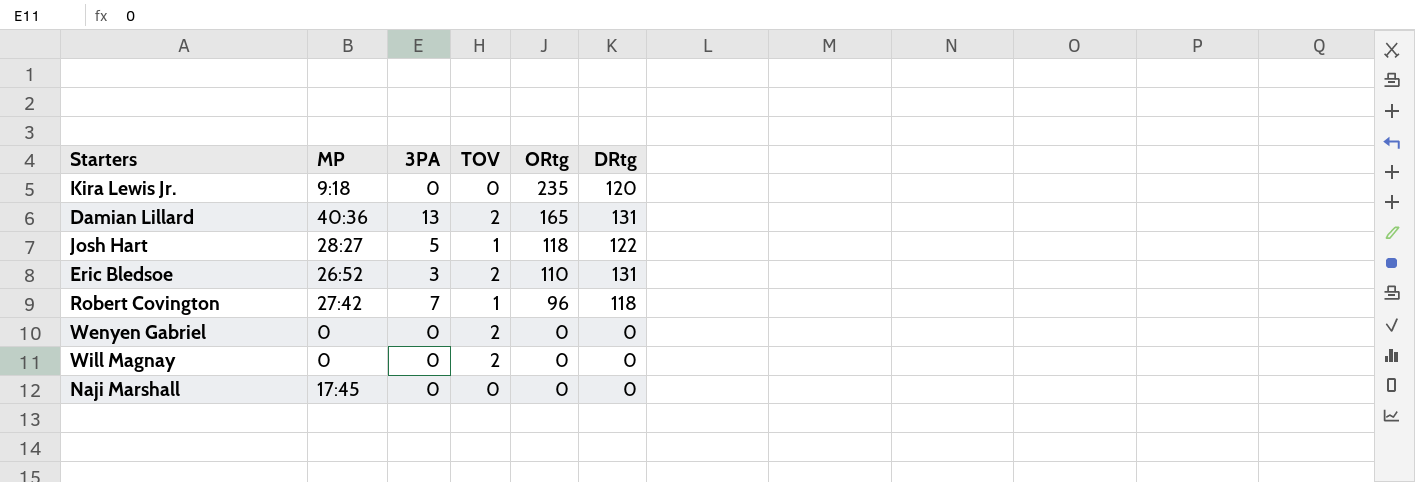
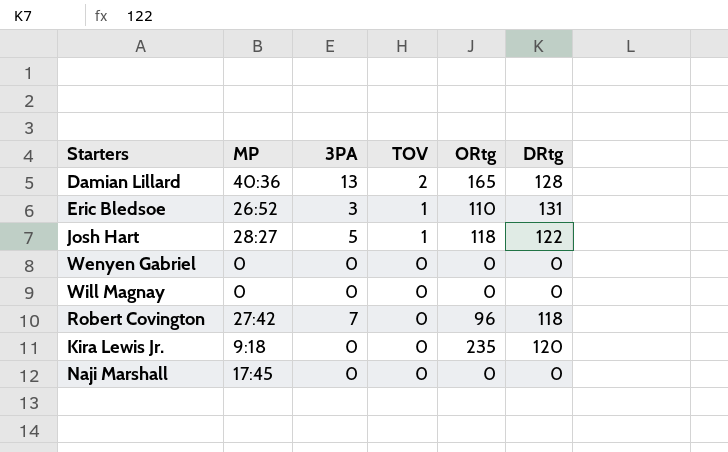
row order: ORtg descending -> TOV descending
Damian Lillard | DRtg: 131 -> 128
Eric Bledsoe | TOV: 2 -> 1
Wenyen Gabriel | TOV: 2 -> 0
Will Magnay | TOV: 2 -> 0
Robert Covington | TOV: 1 -> 0

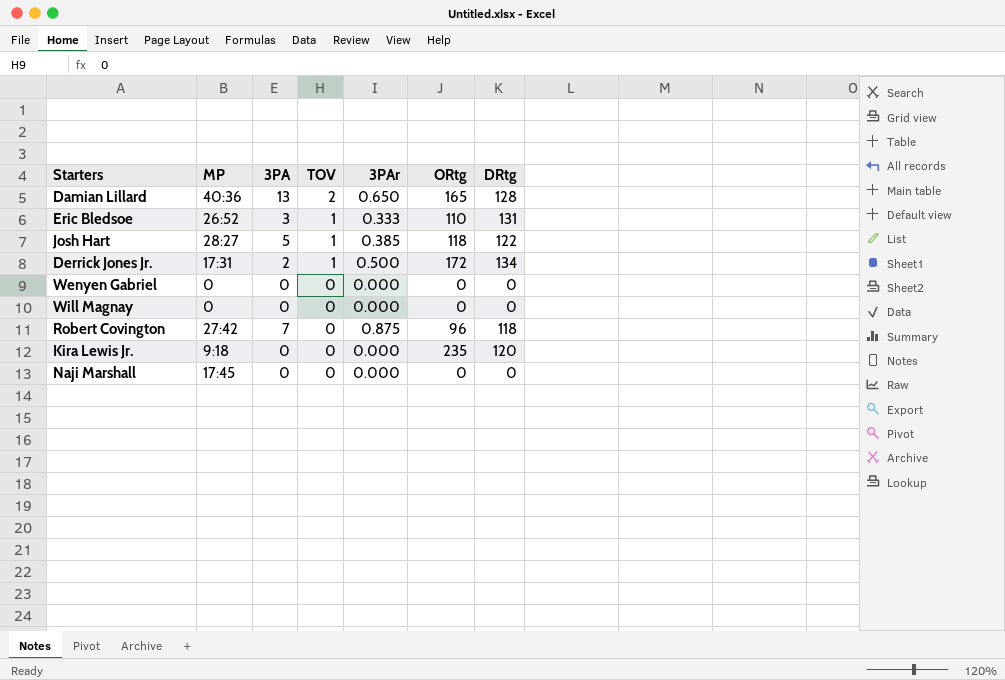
column 3PAr | position: none -> 5
row Derrick Jones Jr.: none -> 17:31 | 2 | 1 | 0.500 | 172 | 134

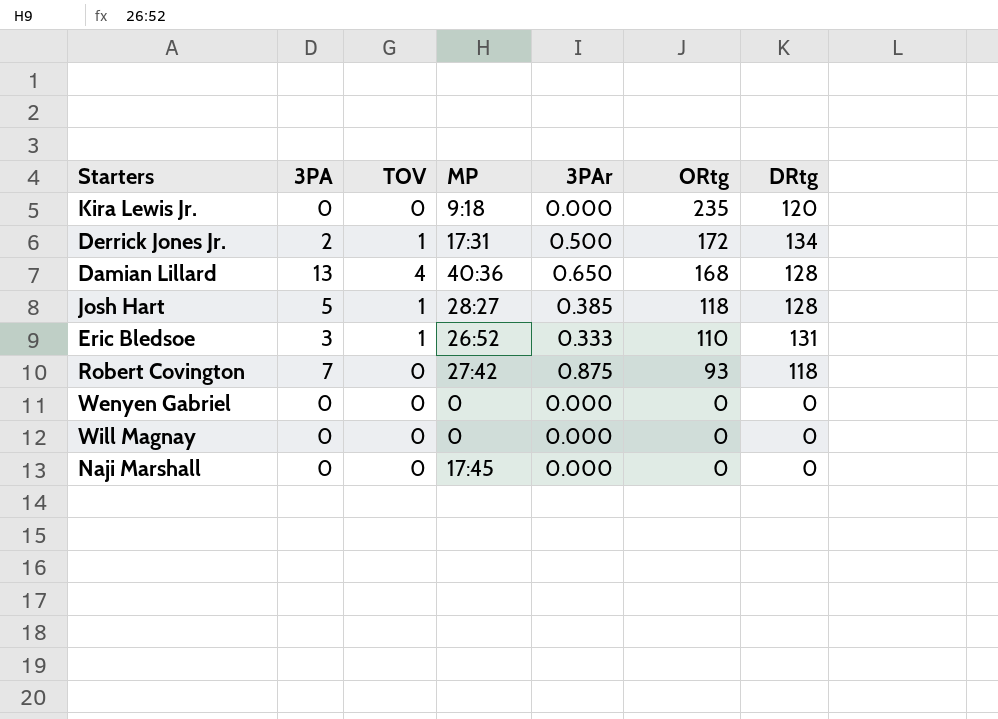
row order: TOV descending -> ORtg descending
column MP | position: 2 -> 4
Damian Lillard | TOV: 2 -> 4
Damian Lillard | ORtg: 165 -> 168
Josh Hart | DRtg: 122 -> 128
Robert Covington | ORtg: 96 -> 93

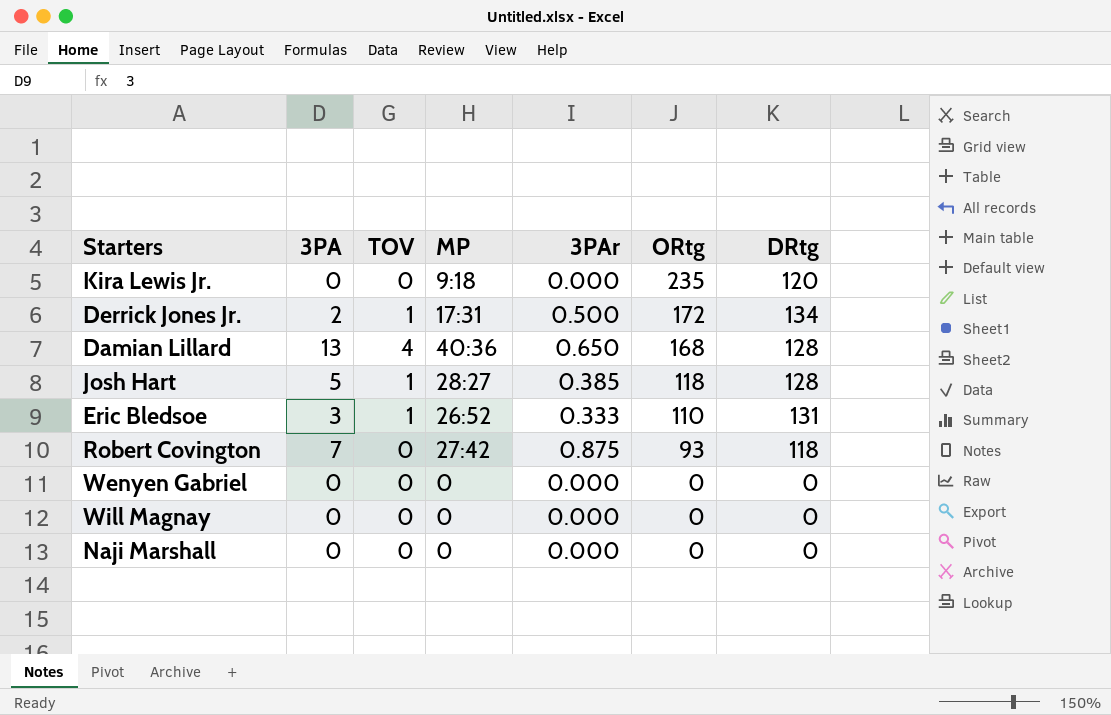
Naji Marshall | MP: 17:45 -> 0

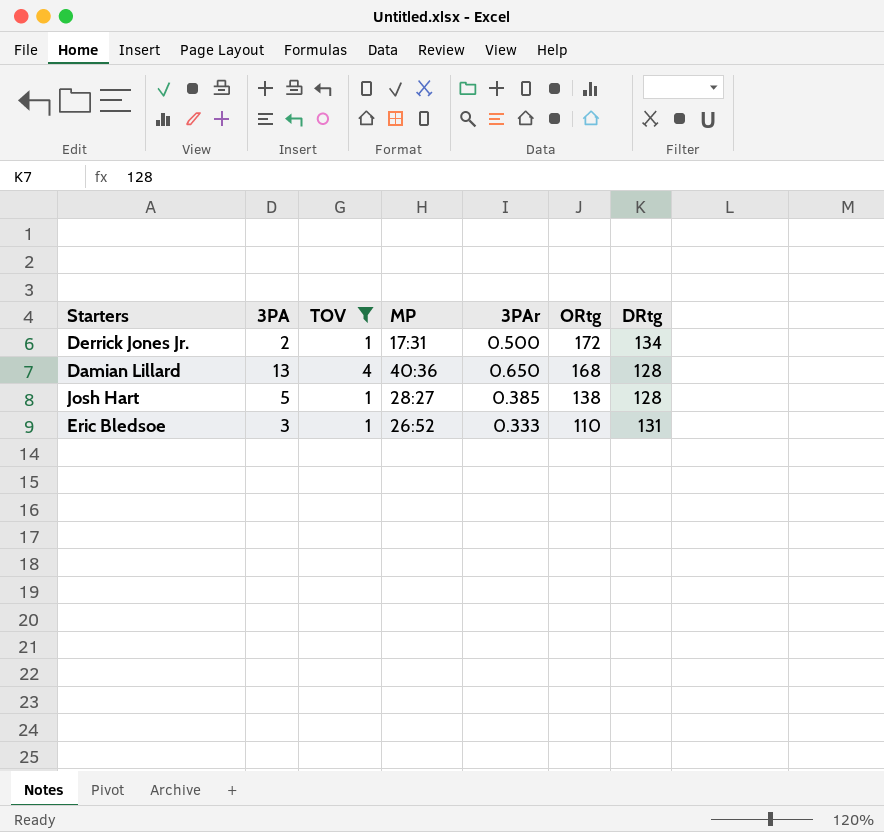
filter: none -> TOV != 0
Josh Hart | ORtg: 118 -> 138

